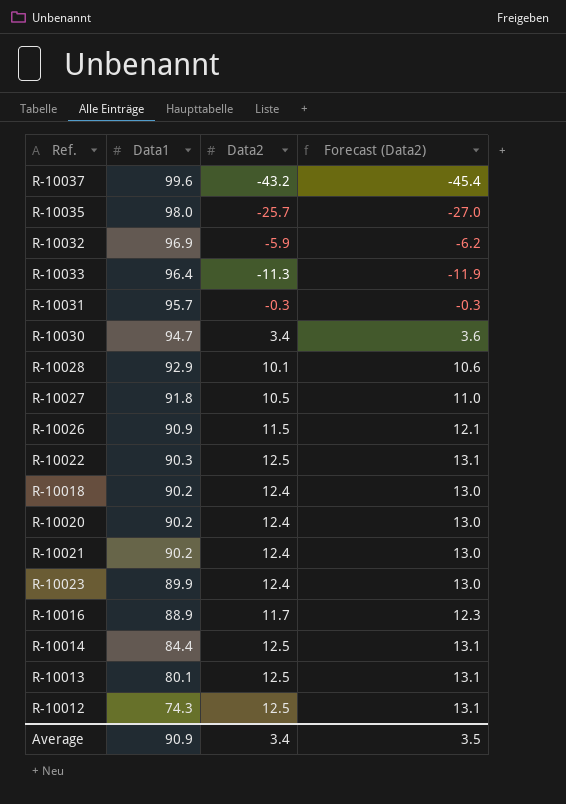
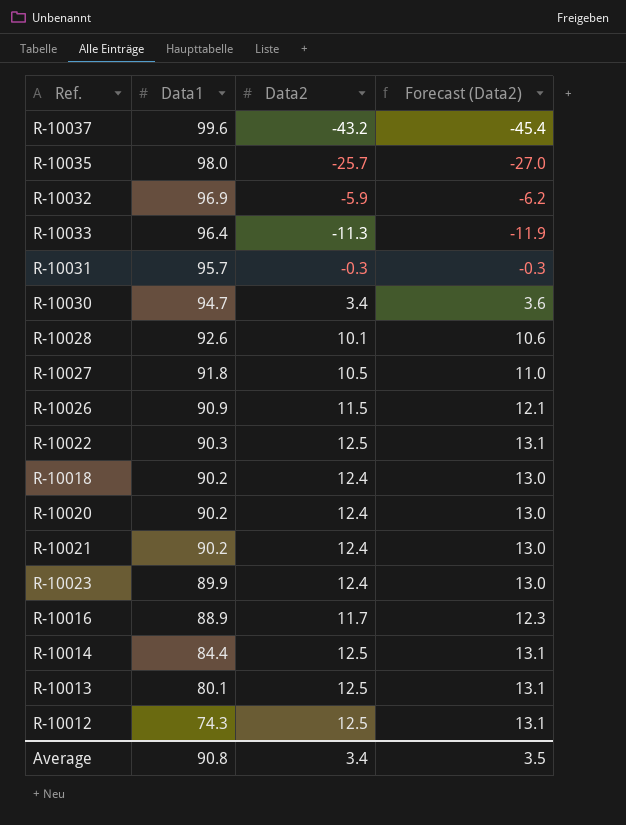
R-10028 | Data1: 92.9 -> 92.6
Average | Data1: 90.9 -> 90.8

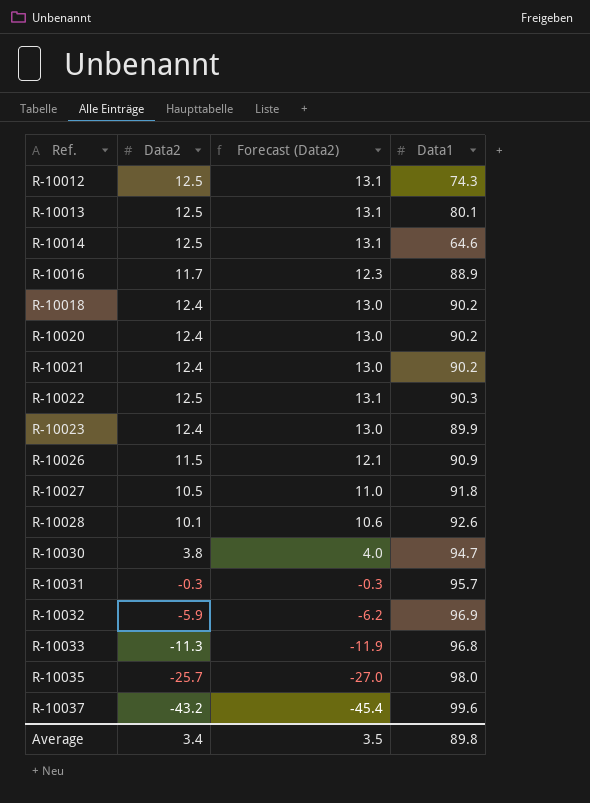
row order: Data1 descending -> Ref. ascending
column Data1 | position: 2 -> 4
R-10014 | Data1: 84.4 -> 64.6
R-10030 | Data2: 3.4 -> 3.8
R-10030 | Forecast (Data2): 3.6 -> 4.0
R-10033 | Data1: 96.4 -> 96.8
Average | Data1: 90.8 -> 89.8

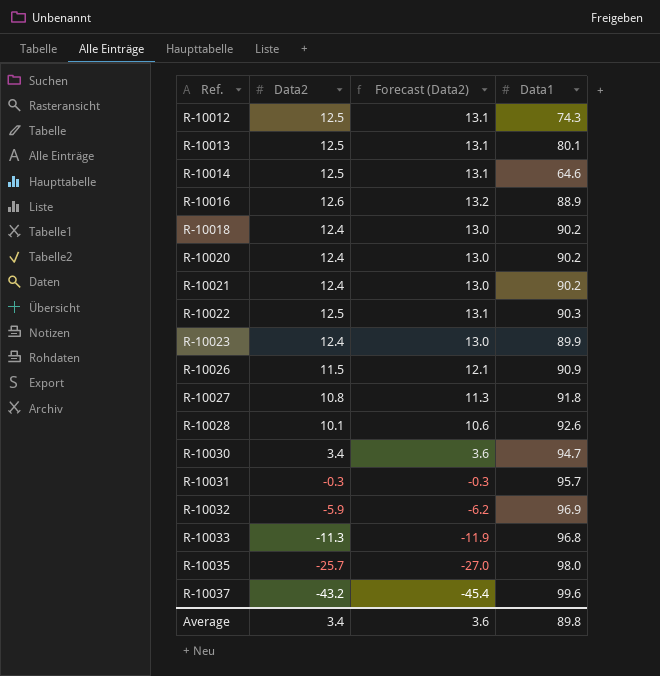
R-10016 | Data2: 11.7 -> 12.6
R-10016 | Forecast (Data2): 12.3 -> 13.2
R-10027 | Data2: 10.5 -> 10.8
R-10027 | Forecast (Data2): 11.0 -> 11.3
R-10030 | Data2: 3.8 -> 3.4
R-10030 | Forecast (Data2): 4.0 -> 3.6
Average | Forecast (Data2): 3.5 -> 3.6

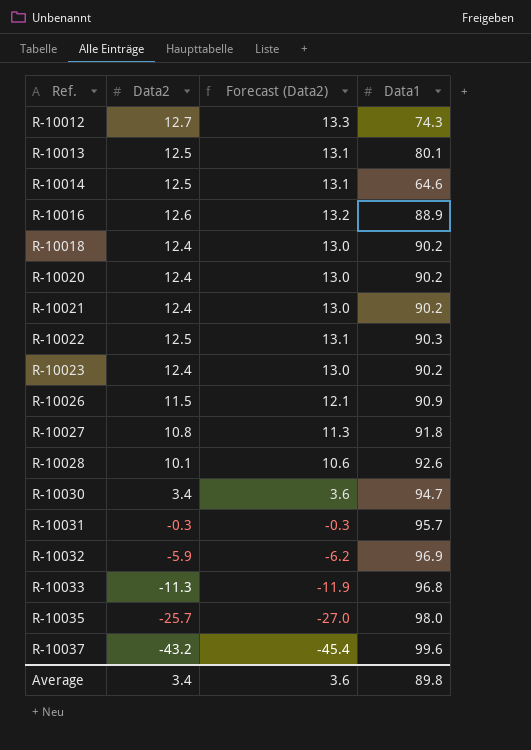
R-10012 | Data2: 12.5 -> 12.7
R-10012 | Forecast (Data2): 13.1 -> 13.3
R-10023 | Data1: 89.9 -> 90.2

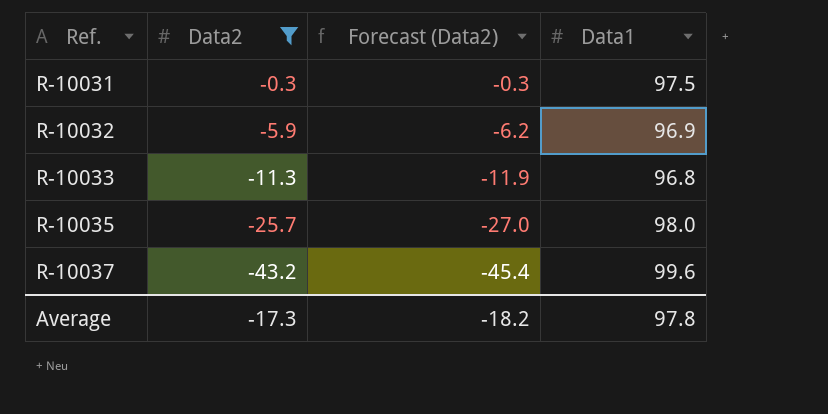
filter: none -> Data2 <= -0.3
R-10031 | Data1: 95.7 -> 97.5
Average | Data2: 3.4 -> -17.3
Average | Forecast (Data2): 3.6 -> -18.2
Average | Data1: 89.8 -> 97.8

